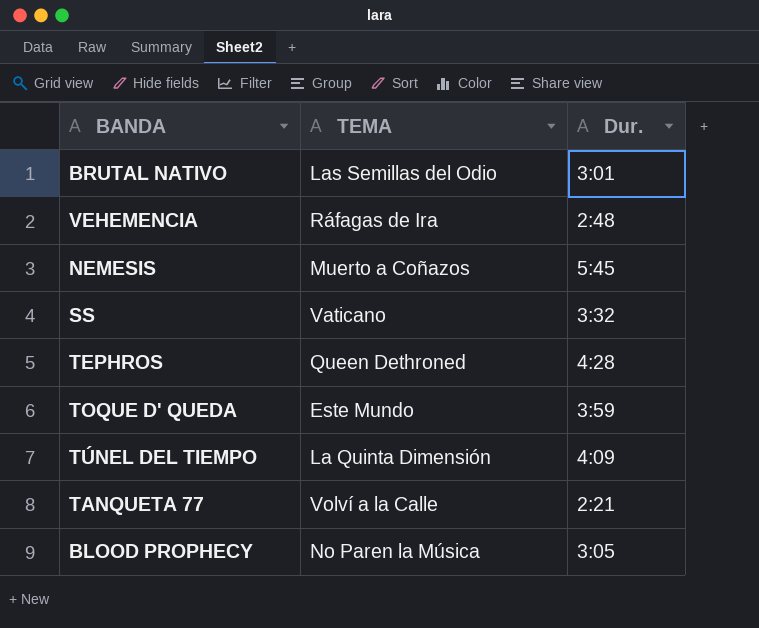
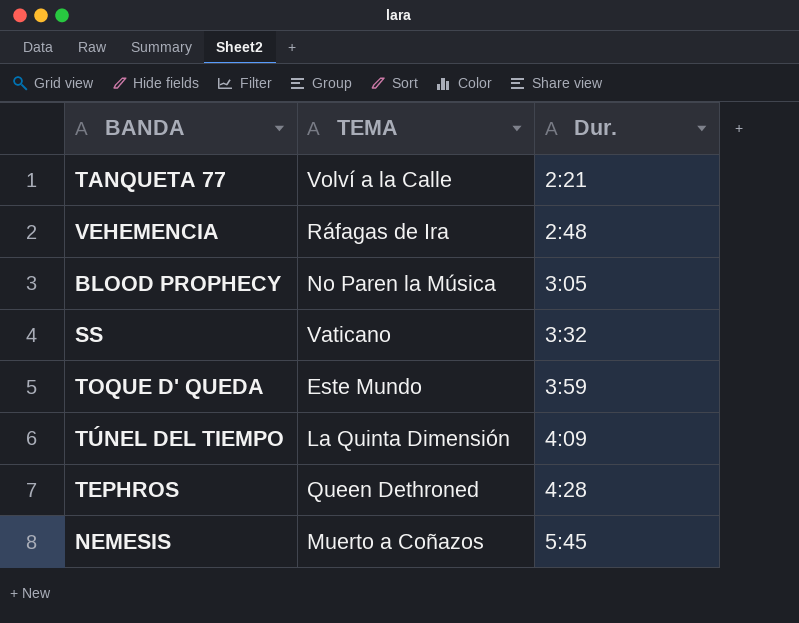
row order: none -> Dur. ascending
row BRUTAL NATIVO: Las Semillas del Odio | 3:01 -> none

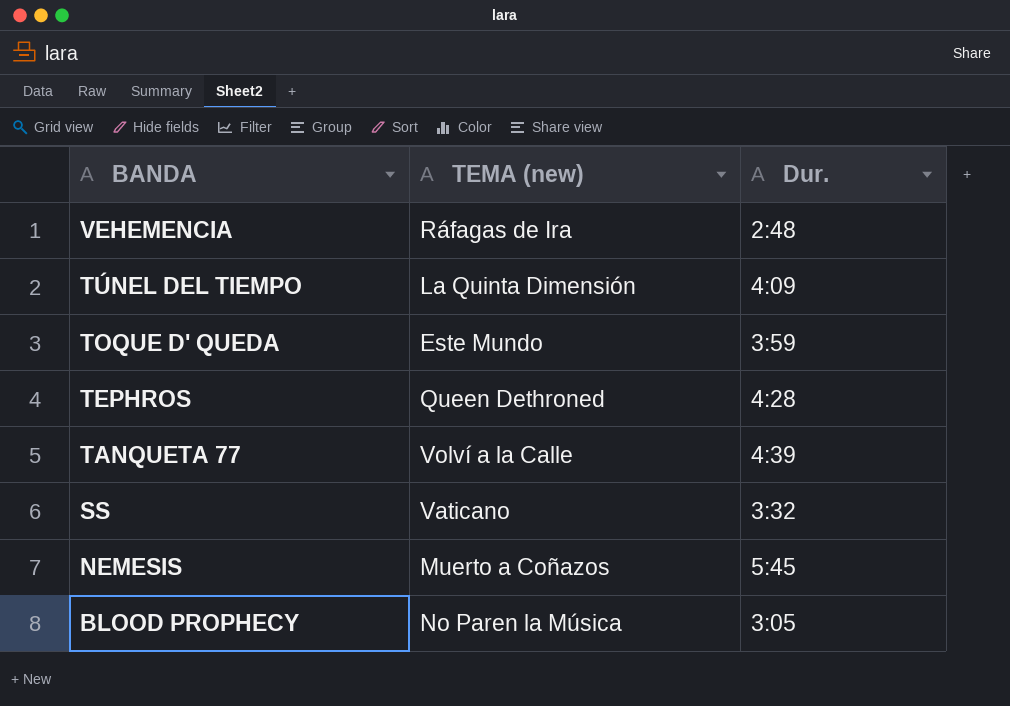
row order: Dur. ascending -> BANDA descending
column name: TEMA -> TEMA (new)
TANQUETA 77 | Dur.: 2:21 -> 4:39

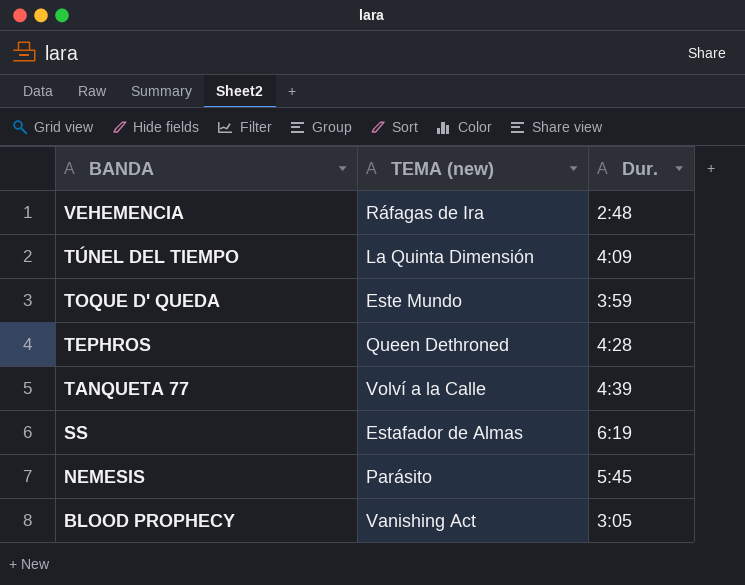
SS | TEMA (new): Vaticano -> Estafador de Almas
SS | Dur.: 3:32 -> 6:19
NEMESIS | TEMA (new): Muerto a Coñazos -> Parásito
BLOOD PROPHECY | TEMA (new): No Paren la Música -> Vanishing Act

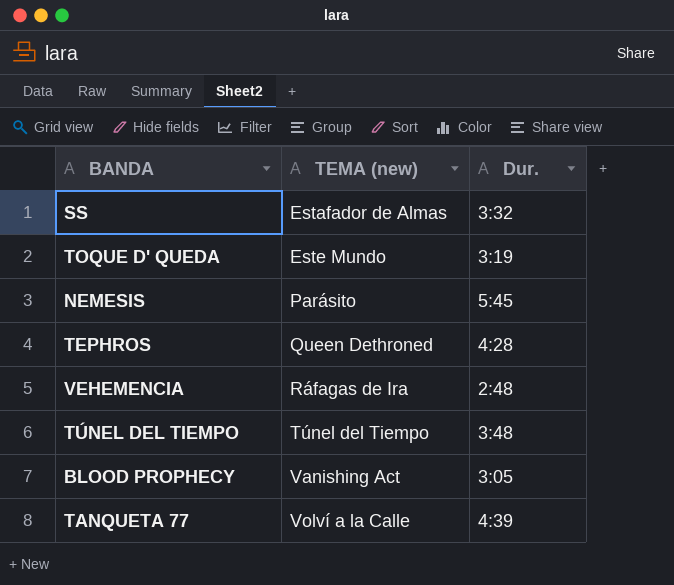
row order: BANDA descending -> TEMA (new) ascending
SS | Dur.: 6:19 -> 3:32
TOQUE D' QUEDA | Dur.: 3:59 -> 3:19
TÚNEL DEL TIEMPO | TEMA (new): La Quinta Dimensión -> Túnel del Tiempo
TÚNEL DEL TIEMPO | Dur.: 4:09 -> 3:48

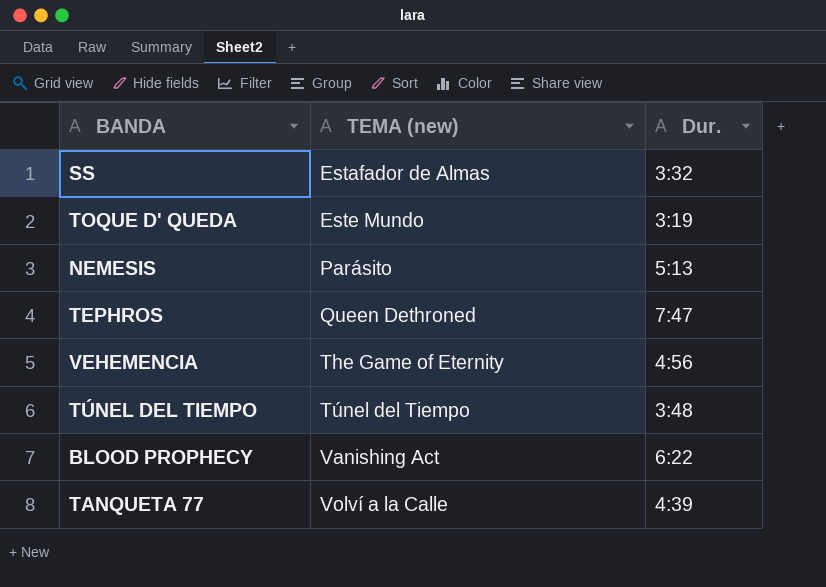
NEMESIS | Dur.: 5:45 -> 5:13
TEPHROS | Dur.: 4:28 -> 7:47
VEHEMENCIA | TEMA (new): Ráfagas de Ira -> The Game of Eternity
VEHEMENCIA | Dur.: 2:48 -> 4:56
BLOOD PROPHECY | Dur.: 3:05 -> 6:22

